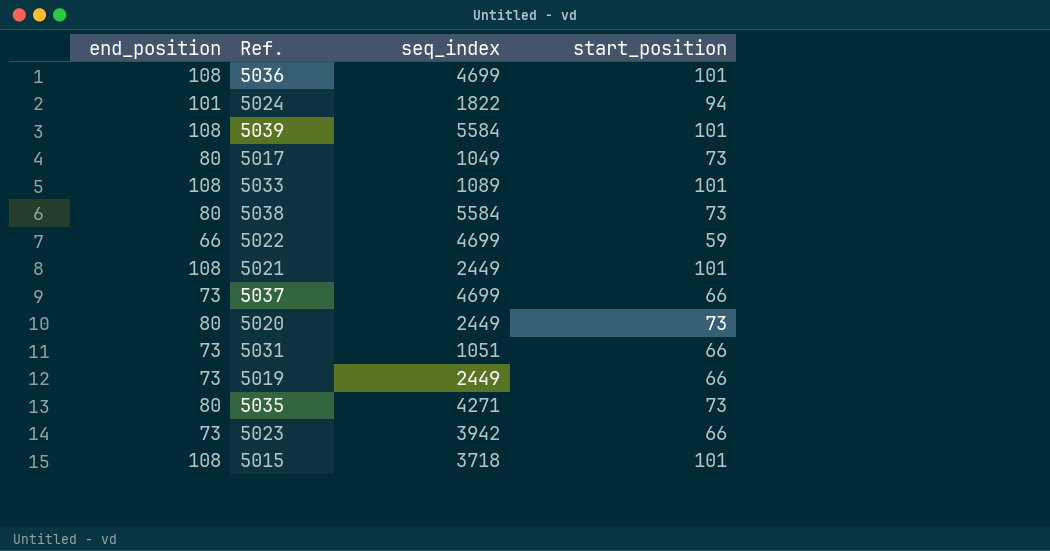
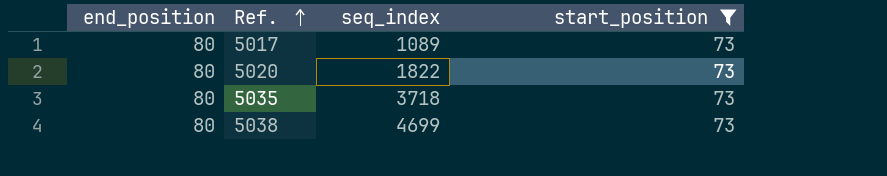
filter: none -> start_position = 73
row order: none -> Ref. ascending
5017 | seq_index: 1049 -> 1089
5020 | seq_index: 2449 -> 1822
5035 | seq_index: 4271 -> 3718
5038 | seq_index: 5584 -> 4699

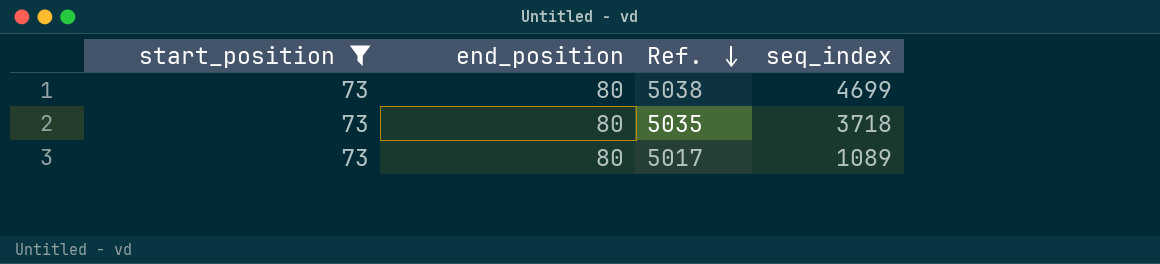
row order: Ref. ascending -> Ref. descending
column start_position | position: 4 -> 1
row 5020: 80 | 1822 | 73 -> none

